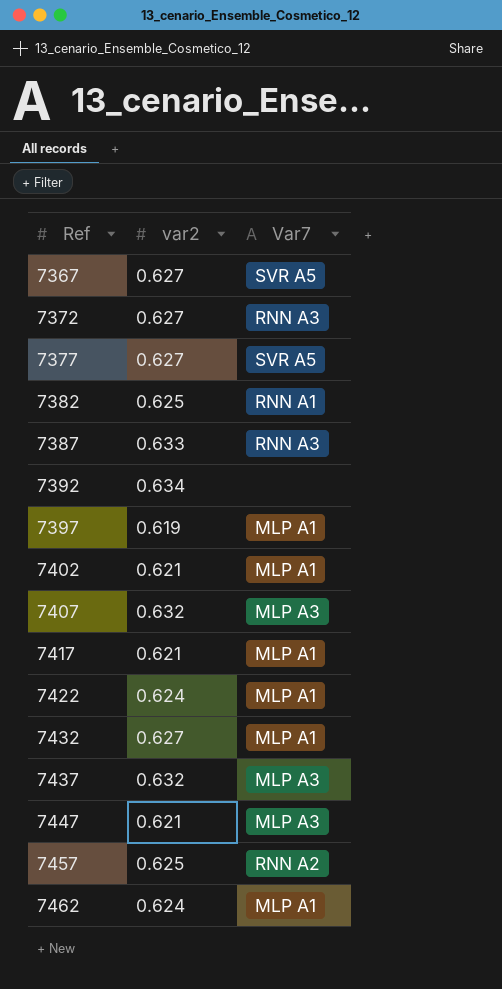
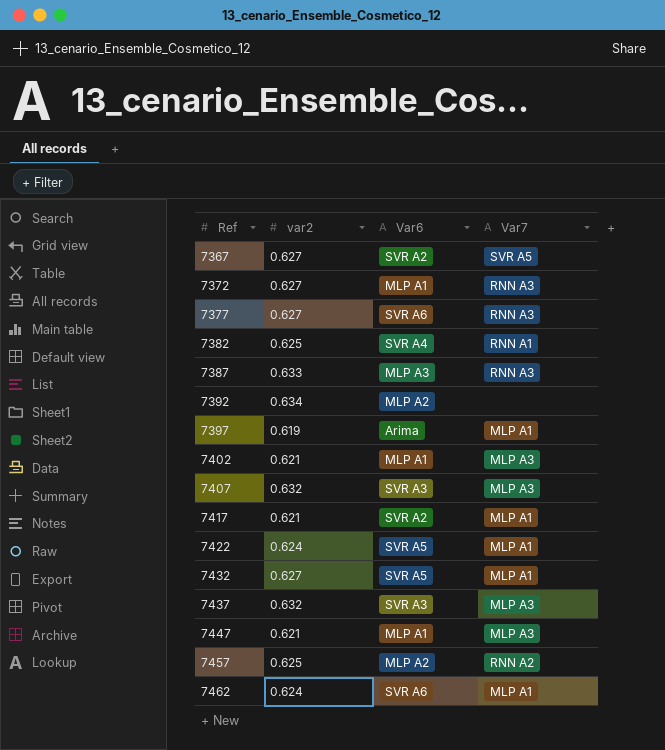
column Var6 | position: none -> 3
7377 | Var7: SVR A5 -> RNN A3
7402 | Var7: MLP A1 -> MLP A3

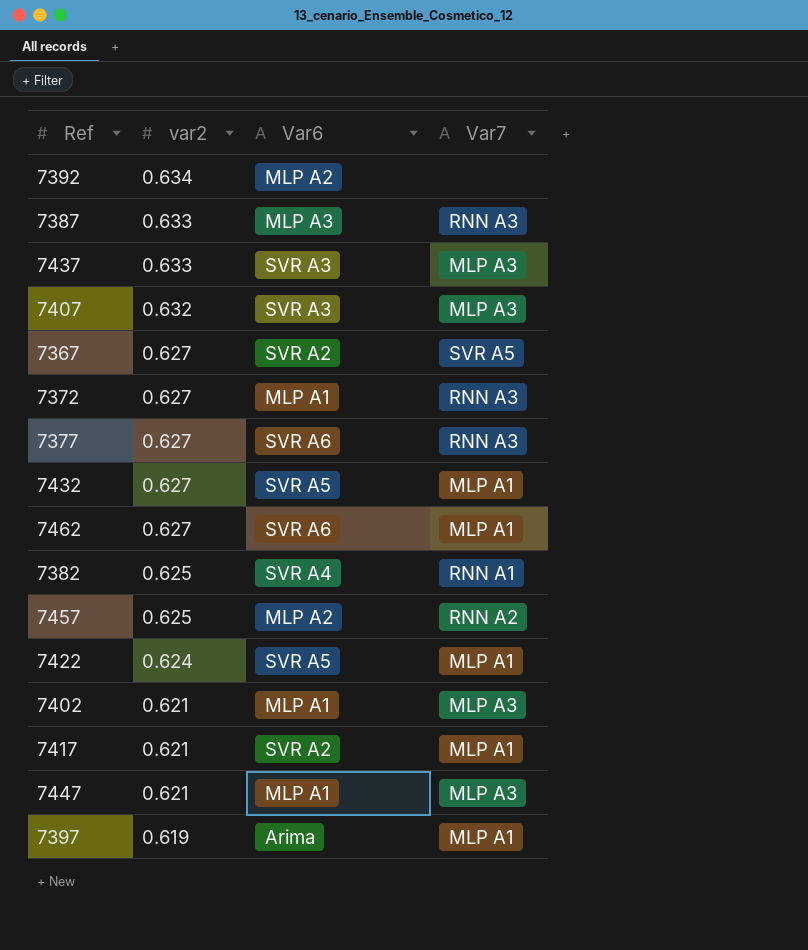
row order: Ref ascending -> var2 descending
7437 | var2: 0.632 -> 0.633
7462 | var2: 0.624 -> 0.627

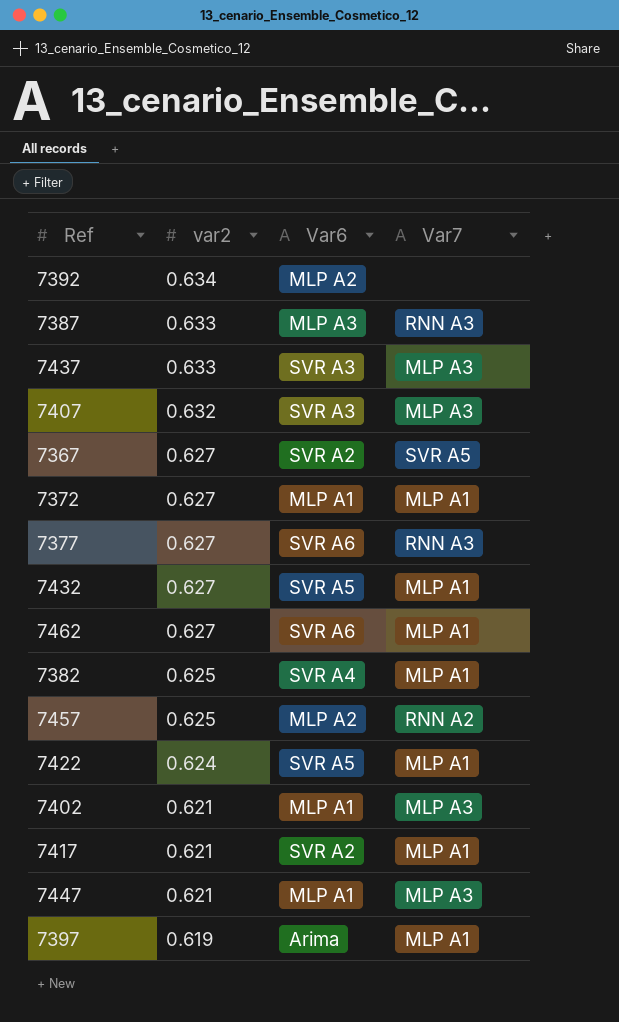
7372 | Var7: RNN A3 -> MLP A1
7382 | Var7: RNN A1 -> MLP A1

